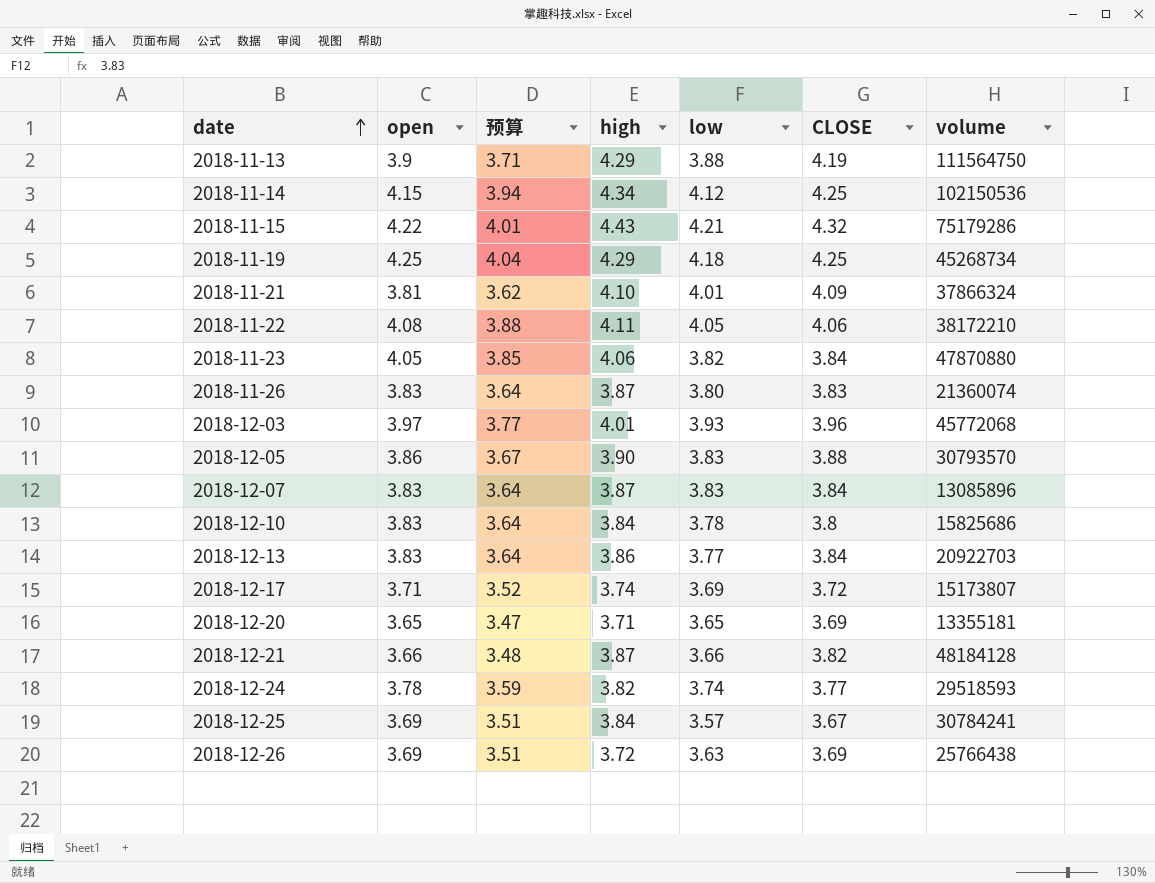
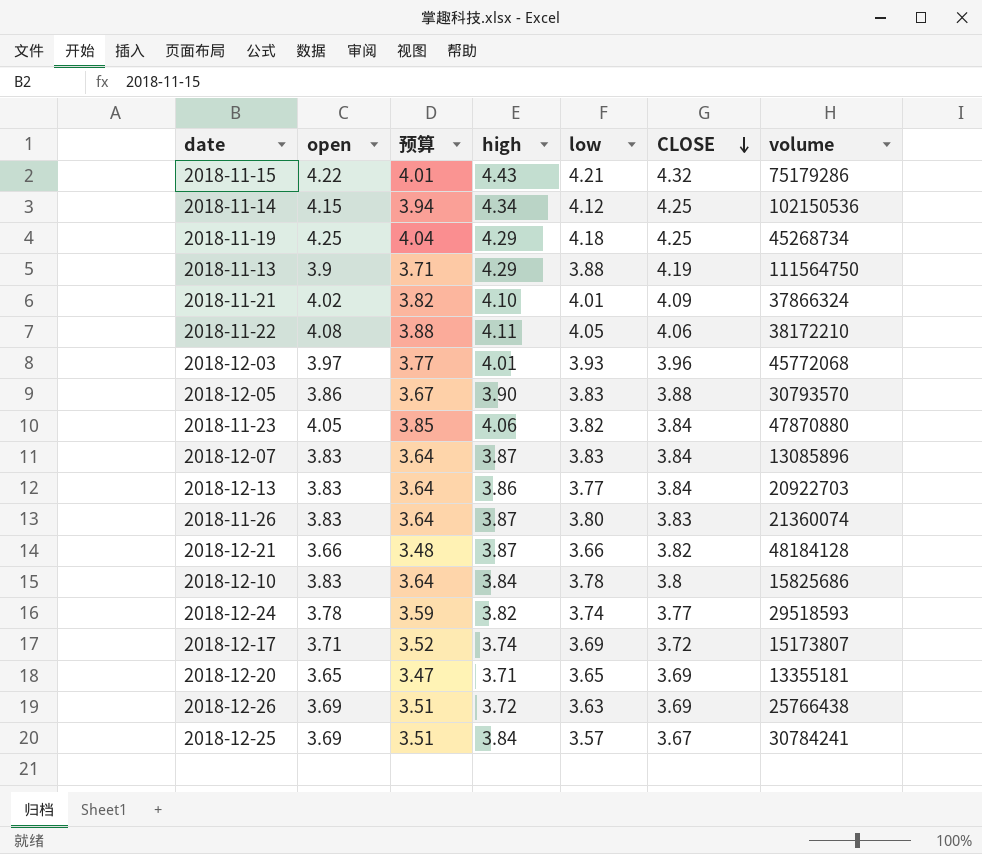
row order: date ascending -> CLOSE descending
2018-11-21 | open: 3.81 -> 4.02
2018-11-21 | 预算: 3.62 -> 3.82

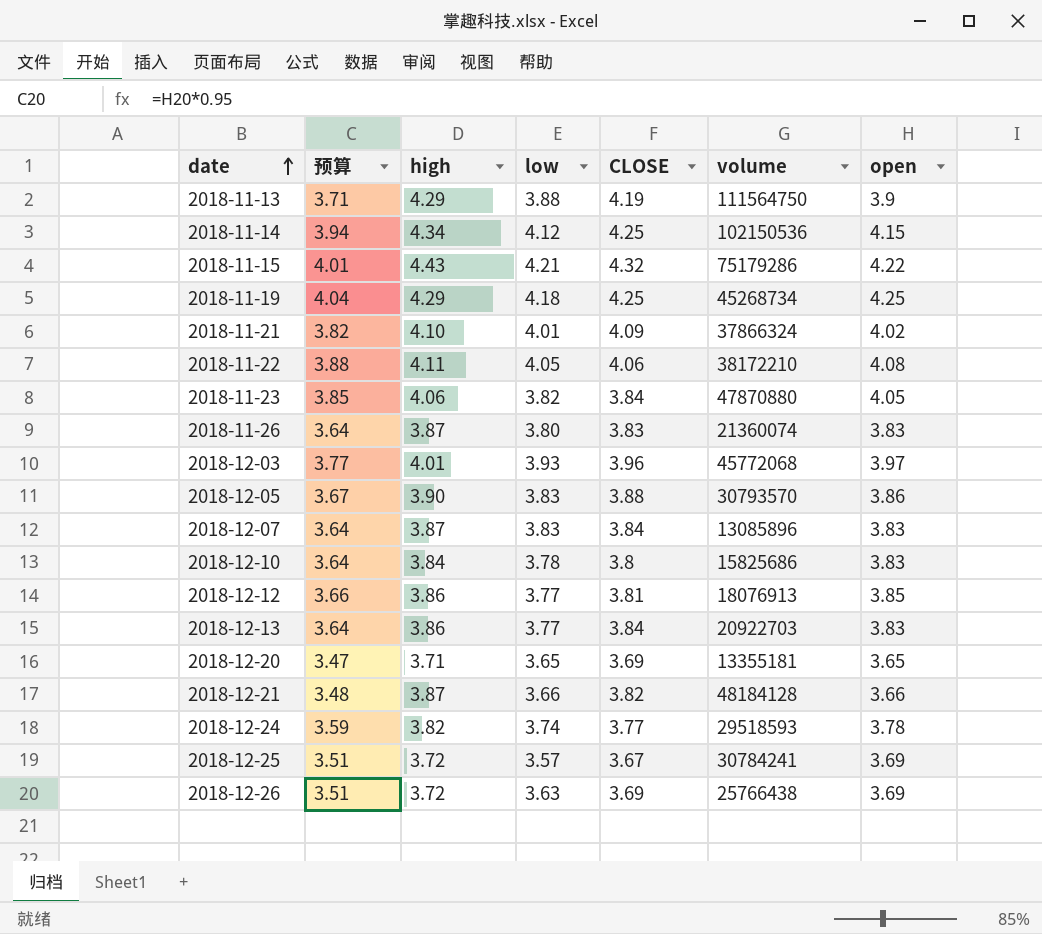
row order: CLOSE descending -> date ascending
column open | position: 2 -> 7
row 2018-12-17: 3.71 | 3.52 | 3.74 | 3.69 | 3.72 | 15173807 -> none
row 2018-12-12: none -> 3.66 | 3.86 | 3.77 | 3.81 | 18076913 | 3.85
2018-12-25 | high: 3.84 -> 3.72

